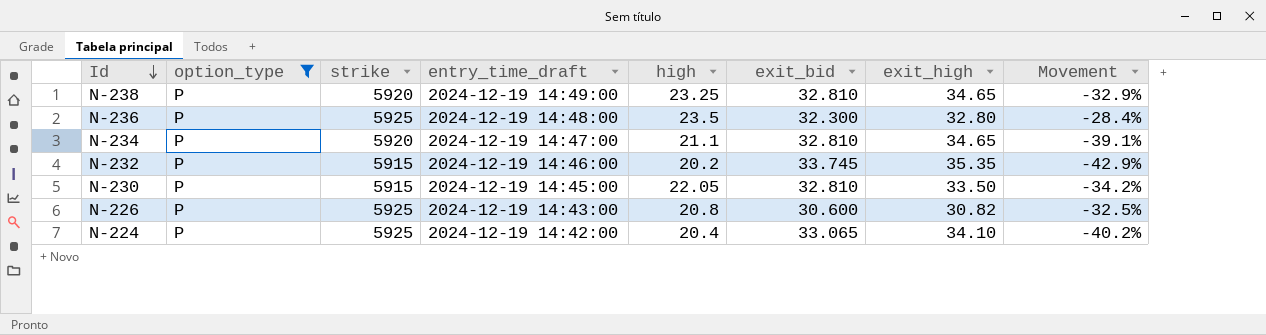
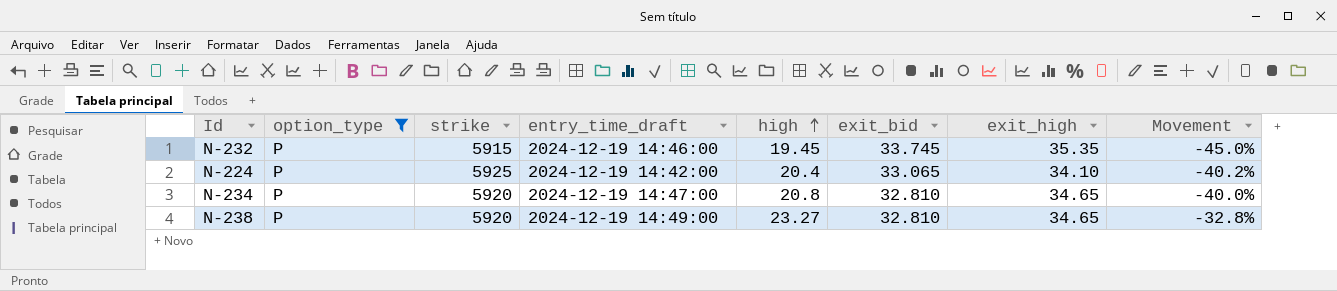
row order: Id descending -> high ascending
row N-236: P | 5925 | 2024-12-19 14:48:00 | 23.5 | 32.300 | 32.80 | -28.4% -> none
row N-230: P | 5915 | 2024-12-19 14:45:00 | 22.05 | 32.810 | 33.50 | -34.2% -> none
row N-226: P | 5925 | 2024-12-19 14:43:00 | 20.8 | 30.600 | 30.82 | -32.5% -> none
N-232 | high: 20.2 -> 19.45
N-232 | Movement: -42.9% -> -45.0%
N-234 | high: 21.1 -> 20.8
N-234 | Movement: -39.1% -> -40.0%
N-238 | high: 23.25 -> 23.27
N-238 | Movement: -32.9% -> -32.8%

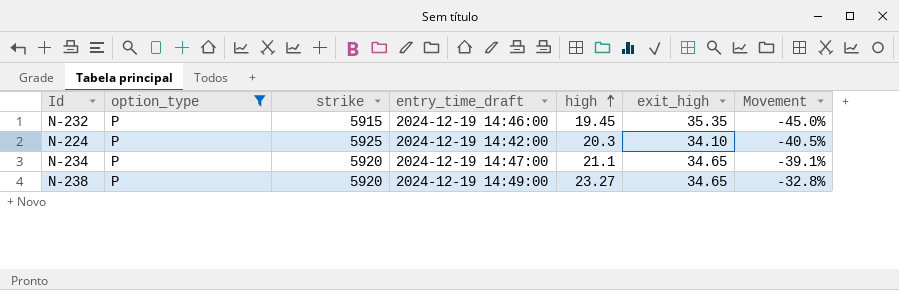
column exit_bid | position: 6 -> none
N-224 | high: 20.4 -> 20.3
N-224 | Movement: -40.2% -> -40.5%
N-234 | high: 20.8 -> 21.1
N-234 | Movement: -40.0% -> -39.1%

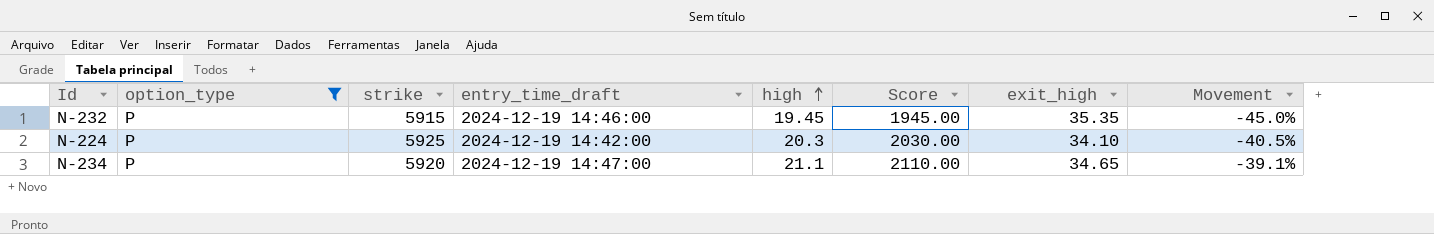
column Score | formula: none -> [high] * 100
row N-238: P | 5920 | 2024-12-19 14:49:00 | 23.27 | 34.65 | -32.8% -> none

